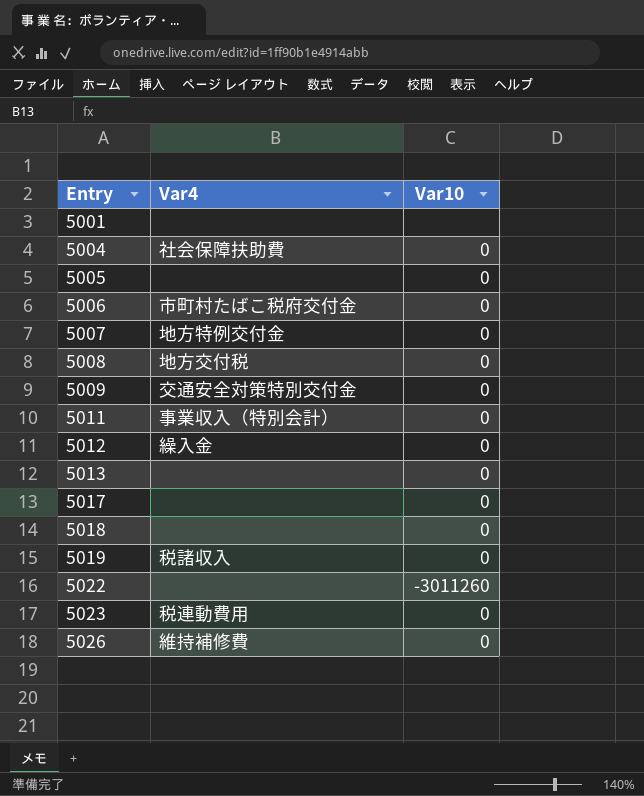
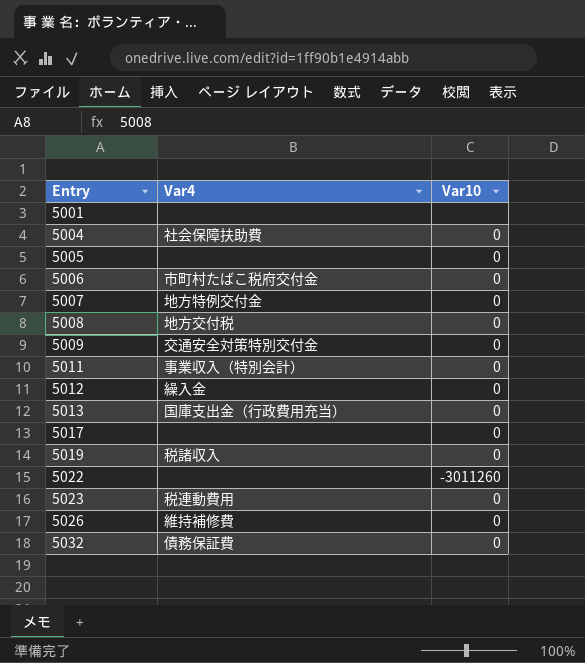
row 5018: none | 0 -> none
5013 | Var4: none -> 国庫支出金（行政費用充当）
row 5032: none -> 債務保証費 | 0

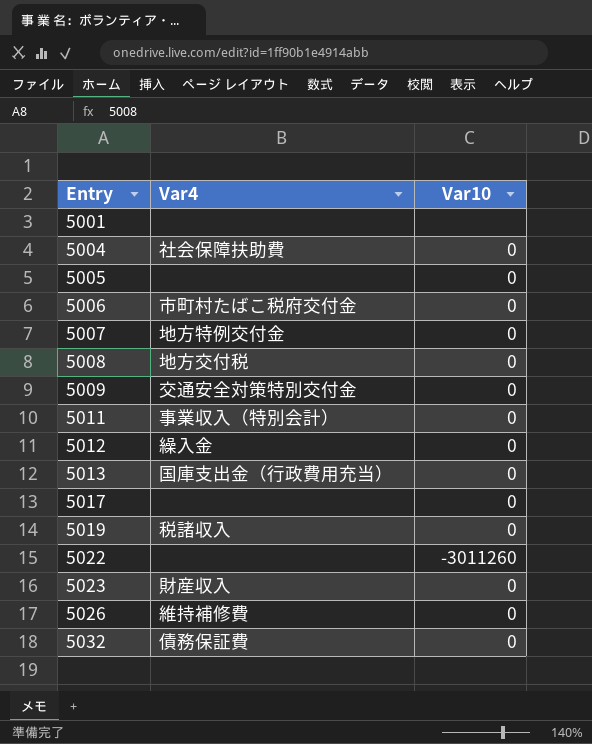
5023 | Var4: 税連動費用 -> 財産収入

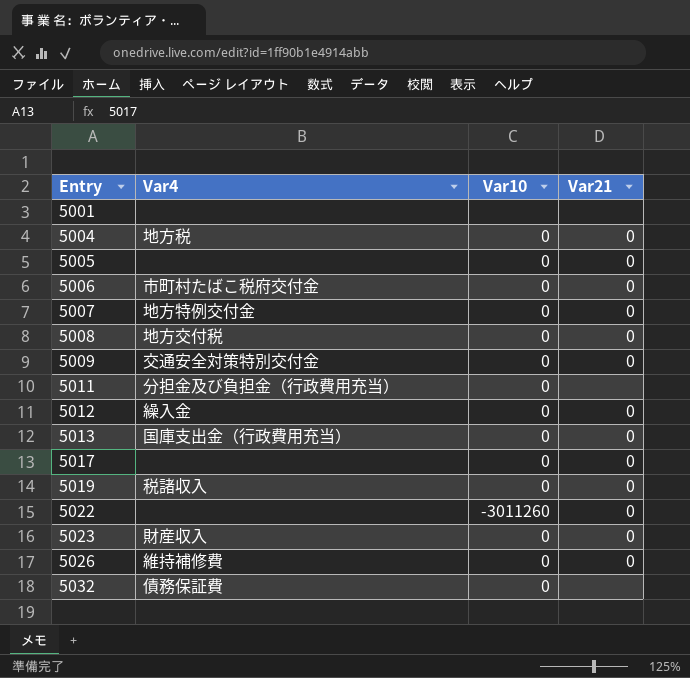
column Var21 | position: none -> 4
5004 | Var4: 社会保障扶助費 -> 地方税
5011 | Var4: 事業収入（特別会計） -> 分担金及び負担金（行政費用充当）

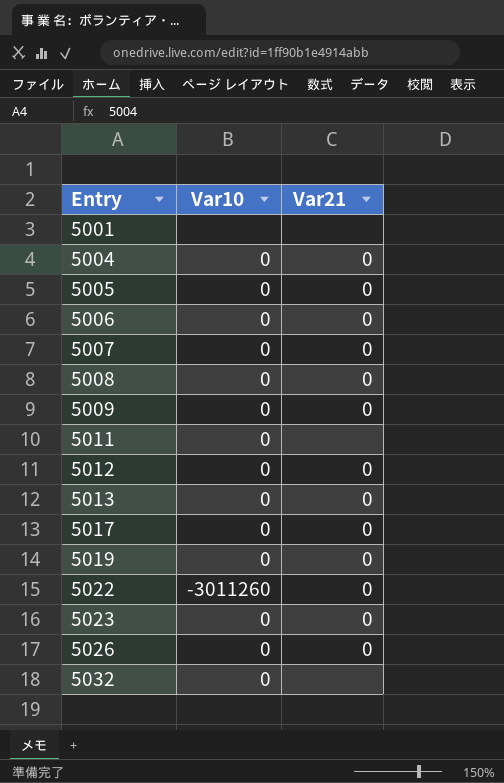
column Var4 | position: 2 -> none

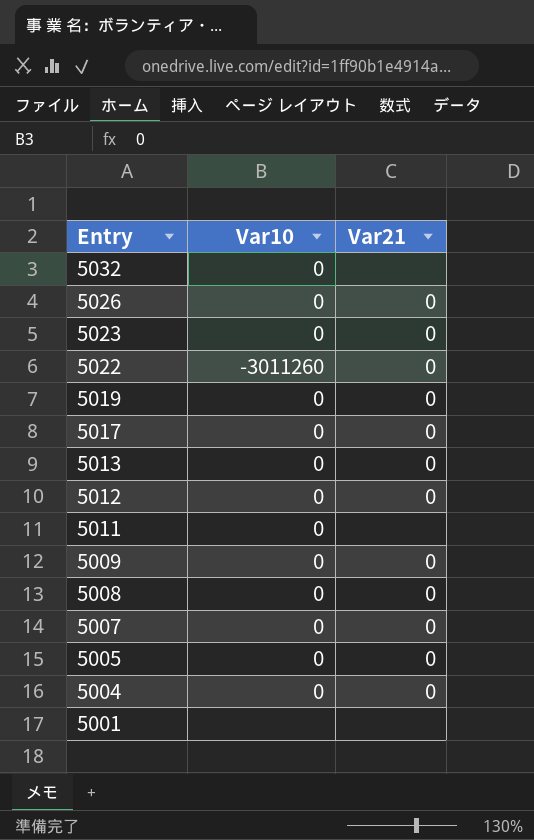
row order: Entry ascending -> Entry descending
row 5006: 0 | 0 -> none

